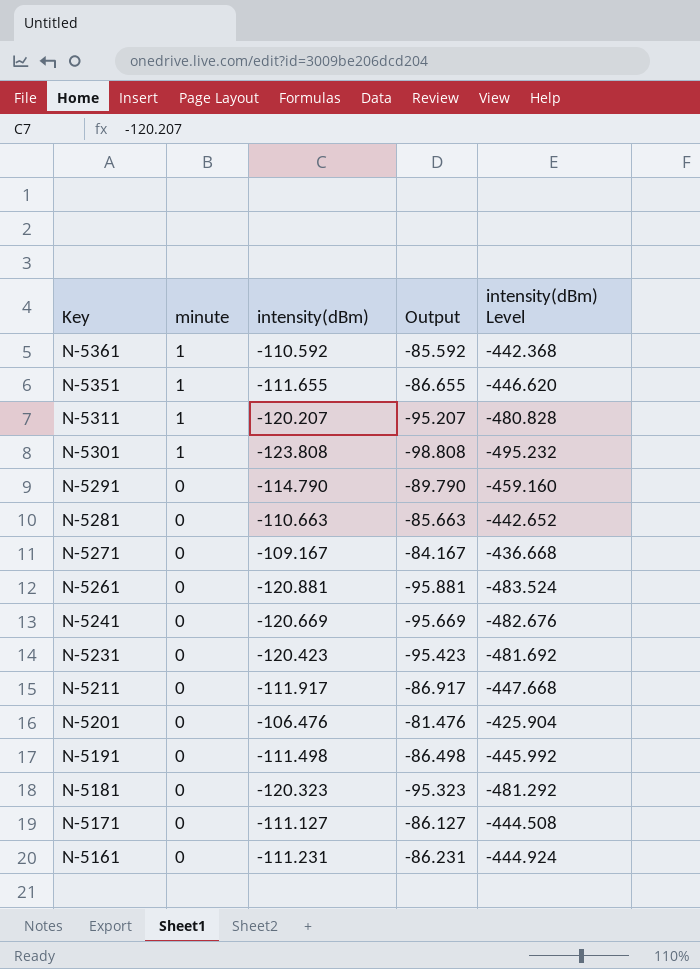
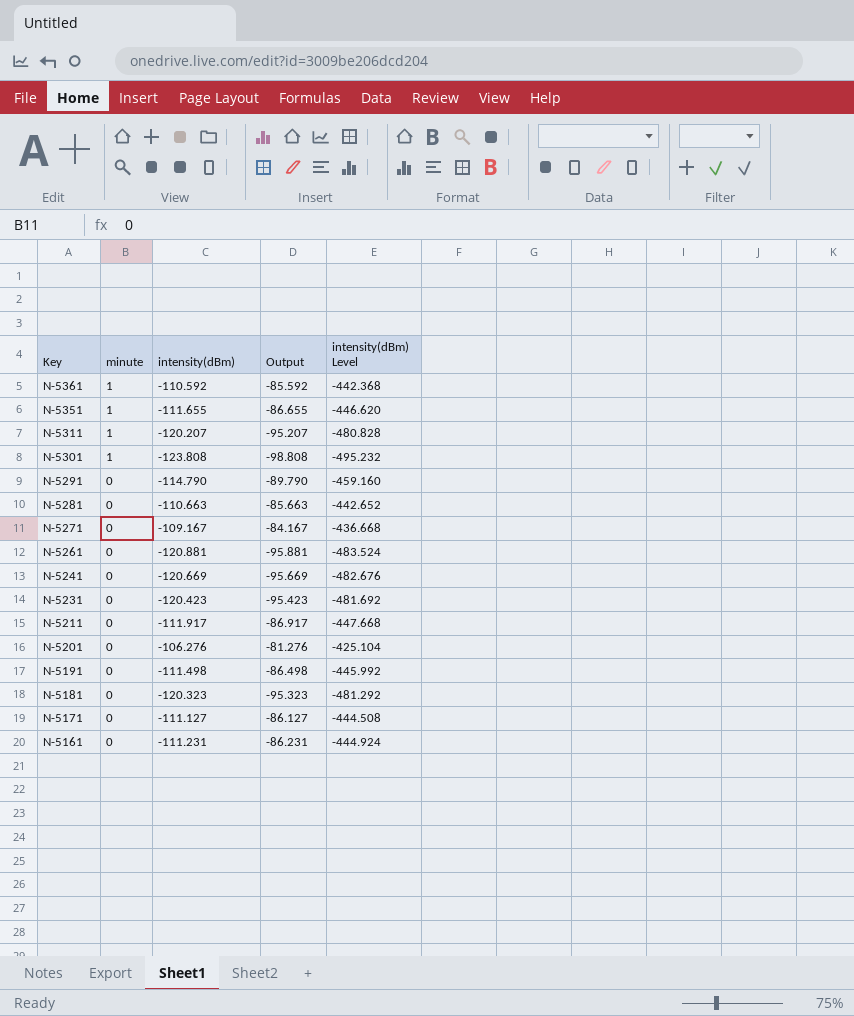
N-5201 | intensity(dBm): -106.476 -> -106.276
N-5201 | Output: -81.476 -> -81.276
N-5201 | intensity(dBm) Level: -425.904 -> -425.104

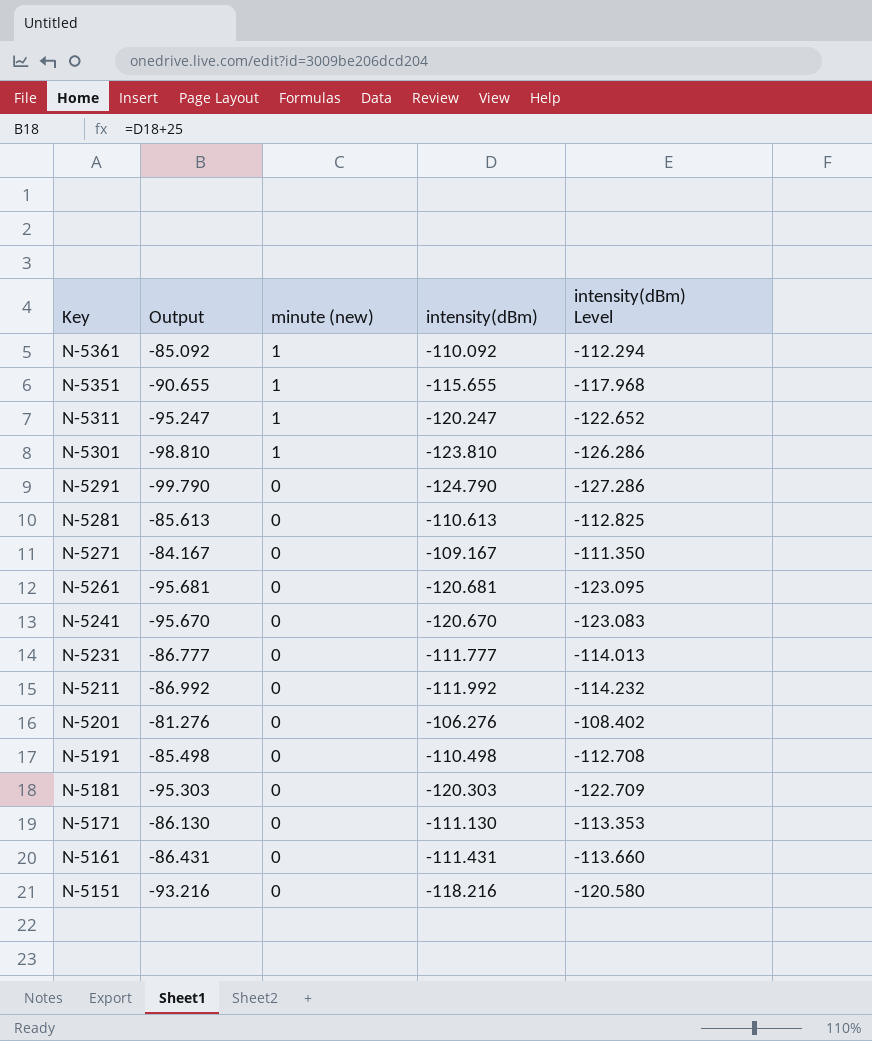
column Output | position: 4 -> 2
column name: minute -> minute (new)
column intensity(dBm) Level | formula: [intensity(dBm)] * 4 -> [intensity(dBm)] * 1.02
N-5361 | Output: -85.592 -> -85.092
N-5361 | intensity(dBm): -110.592 -> -110.092
N-5351 | Output: -86.655 -> -90.655
N-5351 | intensity(dBm): -111.655 -> -115.655
N-5311 | Output: -95.207 -> -95.247
N-5311 | intensity(dBm): -120.207 -> -120.247
N-5301 | Output: -98.808 -> -98.810
N-5301 | intensity(dBm): -123.808 -> -123.810
N-5291 | Output: -89.790 -> -99.790
N-5291 | intensity(dBm): -114.790 -> -124.790
N-5281 | Output: -85.663 -> -85.613
N-5281 | intensity(dBm): -110.663 -> -110.613
N-5261 | Output: -95.881 -> -95.681
N-5261 | intensity(dBm): -120.881 -> -120.681
N-5241 | Output: -95.669 -> -95.670
N-5241 | intensity(dBm): -120.669 -> -120.670
N-5231 | Output: -95.423 -> -86.777
N-5231 | intensity(dBm): -120.423 -> -111.777
N-5211 | Output: -86.917 -> -86.992
N-5211 | intensity(dBm): -111.917 -> -111.992
N-5191 | Output: -86.498 -> -85.498
N-5191 | intensity(dBm): -111.498 -> -110.498
N-5181 | Output: -95.323 -> -95.303
N-5181 | intensity(dBm): -120.323 -> -120.303
N-5171 | Output: -86.127 -> -86.130
N-5171 | intensity(dBm): -111.127 -> -111.130
N-5161 | Output: -86.231 -> -86.431
N-5161 | intensity(dBm): -111.231 -> -111.431
row N-5151: none -> -93.216 | 0 | -118.216 | -120.580

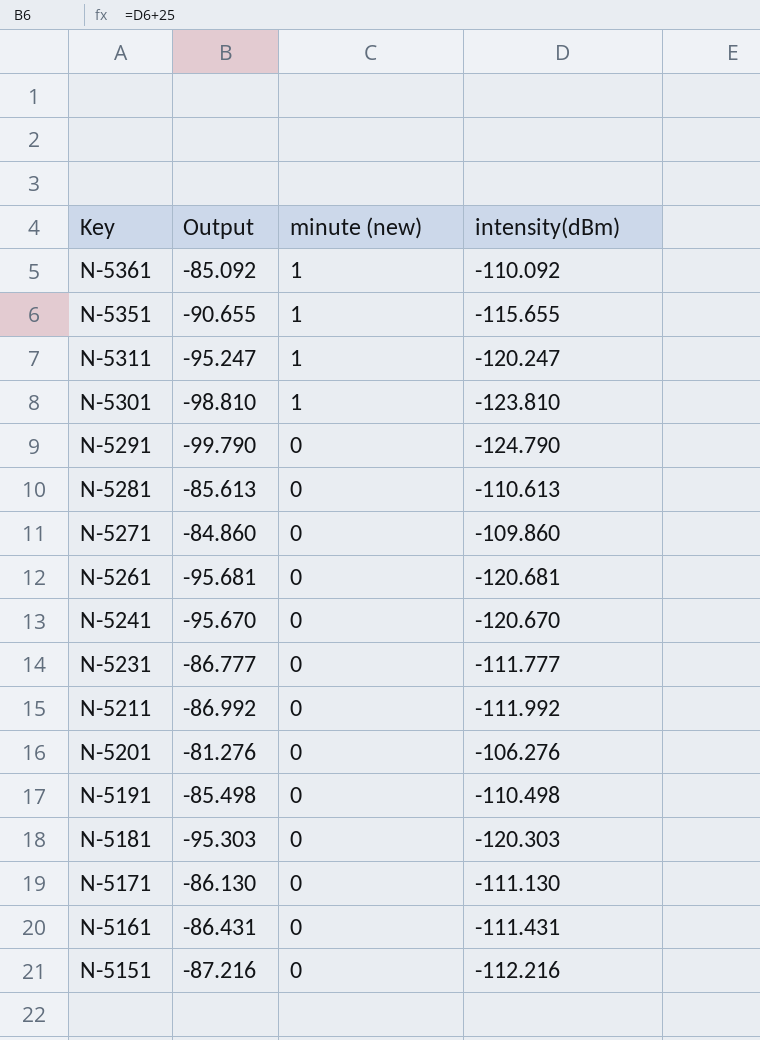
column intensity(dBm) Level | formula: [intensity(dBm)] * 1.02 -> none
N-5271 | Output: -84.167 -> -84.860
N-5271 | intensity(dBm): -109.167 -> -109.860
N-5151 | Output: -93.216 -> -87.216
N-5151 | intensity(dBm): -118.216 -> -112.216

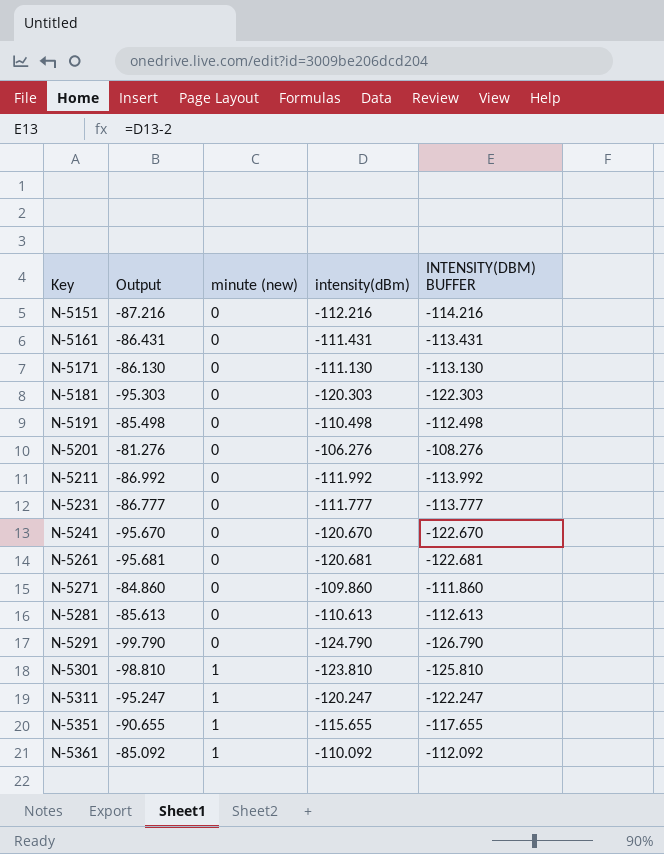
row order: Key descending -> Key ascending
column INTENSITY(DBM) BUFFER | formula: none -> [intensity(dBm)] - 2

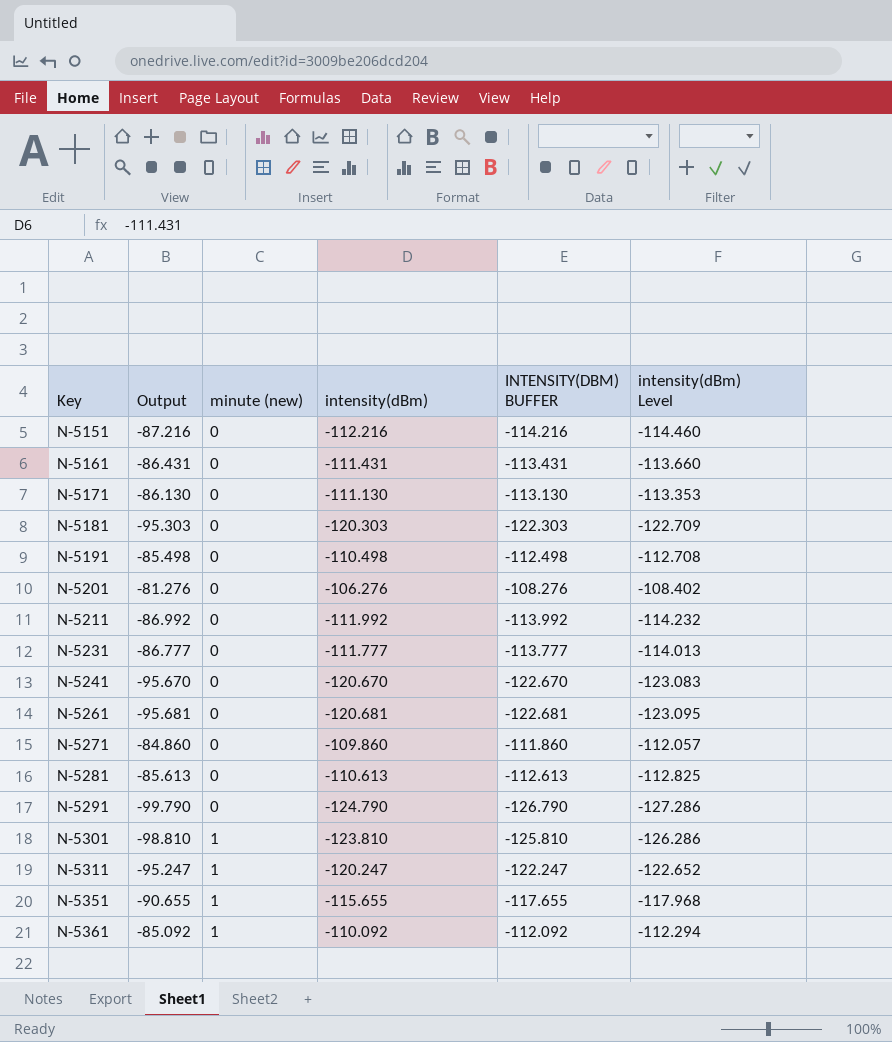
column intensity(dBm) Level | formula: none -> [intensity(dBm)] * 1.02

